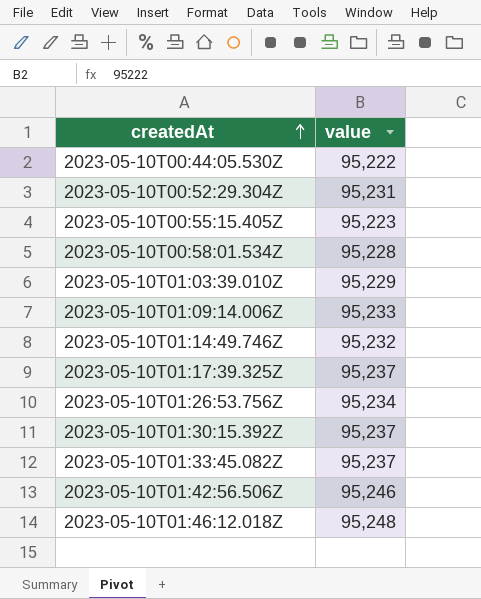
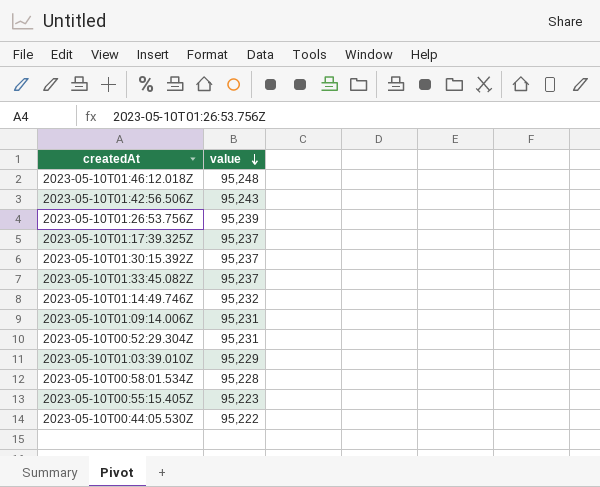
row order: createdAt ascending -> value descending
2023-05-10T01:42:56.506Z | value: 95,246 -> 95,243
2023-05-10T01:26:53.756Z | value: 95,234 -> 95,239
2023-05-10T01:09:14.006Z | value: 95,233 -> 95,231

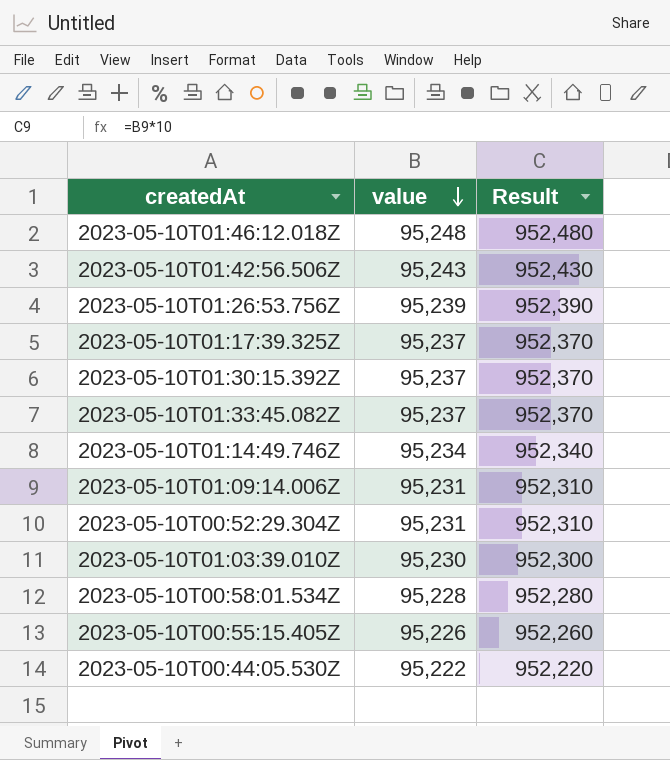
column Result | formula: none -> [value] * 10
2023-05-10T01:14:49.746Z | value: 95,232 -> 95,234
2023-05-10T01:03:39.010Z | value: 95,229 -> 95,230
2023-05-10T00:55:15.405Z | value: 95,223 -> 95,226

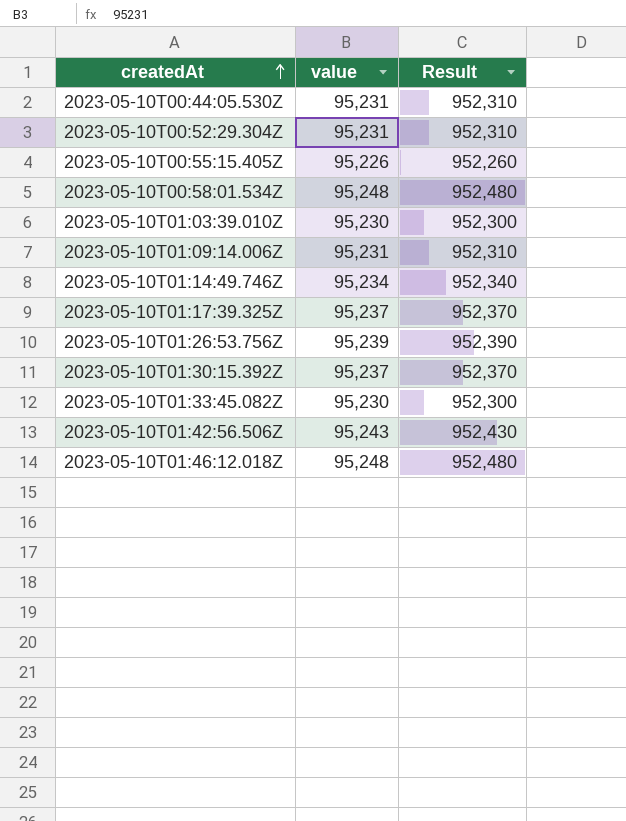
row order: value descending -> createdAt ascending
2023-05-10T00:44:05.530Z | value: 95,222 -> 95,231
2023-05-10T00:44:05.530Z | Result: 952,220 -> 952,310
2023-05-10T00:58:01.534Z | value: 95,228 -> 95,248
2023-05-10T00:58:01.534Z | Result: 952,280 -> 952,480
2023-05-10T01:33:45.082Z | value: 95,237 -> 95,230
2023-05-10T01:33:45.082Z | Result: 952,370 -> 952,300

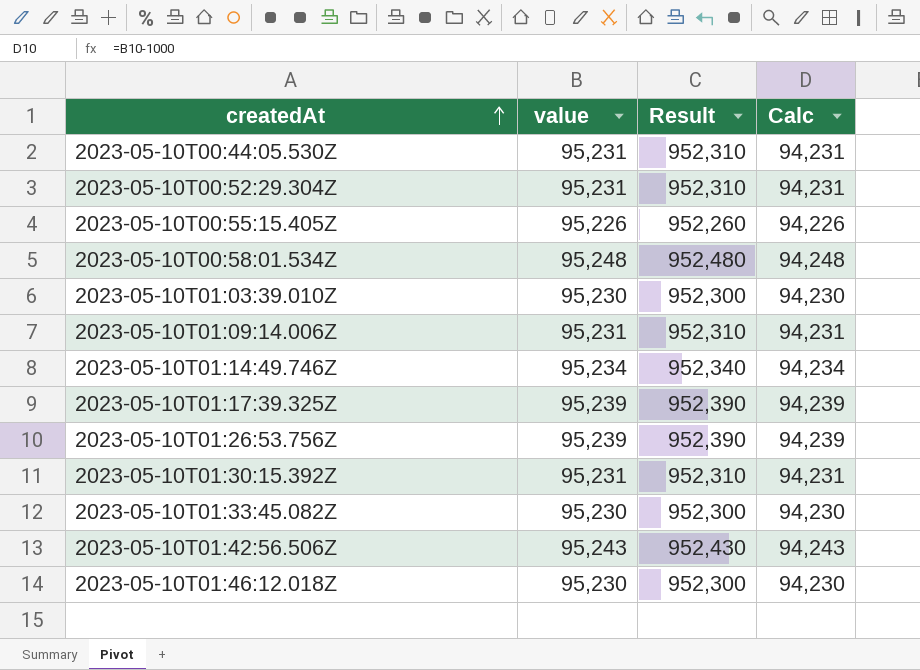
column Calc | formula: none -> [value] - 1000
2023-05-10T01:17:39.325Z | value: 95,237 -> 95,239
2023-05-10T01:17:39.325Z | Result: 952,370 -> 952,390
2023-05-10T01:30:15.392Z | value: 95,237 -> 95,231
2023-05-10T01:30:15.392Z | Result: 952,370 -> 952,310
2023-05-10T01:46:12.018Z | value: 95,248 -> 95,230
2023-05-10T01:46:12.018Z | Result: 952,480 -> 952,300

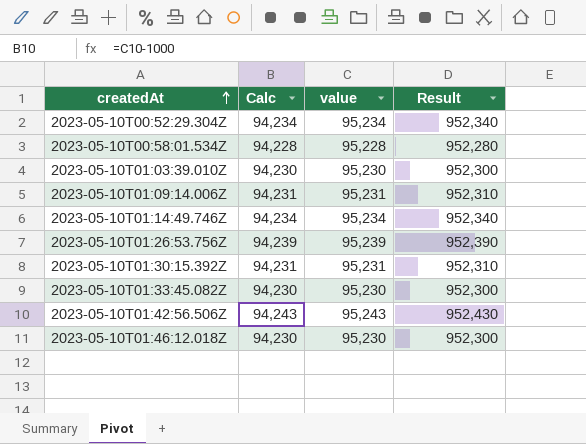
column Calc | position: 4 -> 2
row 2023-05-10T00:44:05.530Z: 95,231 | 952,310 | 94,231 -> none
row 2023-05-10T00:55:15.405Z: 95,226 | 952,260 | 94,226 -> none
row 2023-05-10T01:17:39.325Z: 95,239 | 952,390 | 94,239 -> none
2023-05-10T00:52:29.304Z | Calc: 94,231 -> 94,234
2023-05-10T00:52:29.304Z | value: 95,231 -> 95,234
2023-05-10T00:52:29.304Z | Result: 952,310 -> 952,340
2023-05-10T00:58:01.534Z | Calc: 94,248 -> 94,228
2023-05-10T00:58:01.534Z | value: 95,248 -> 95,228
2023-05-10T00:58:01.534Z | Result: 952,480 -> 952,280

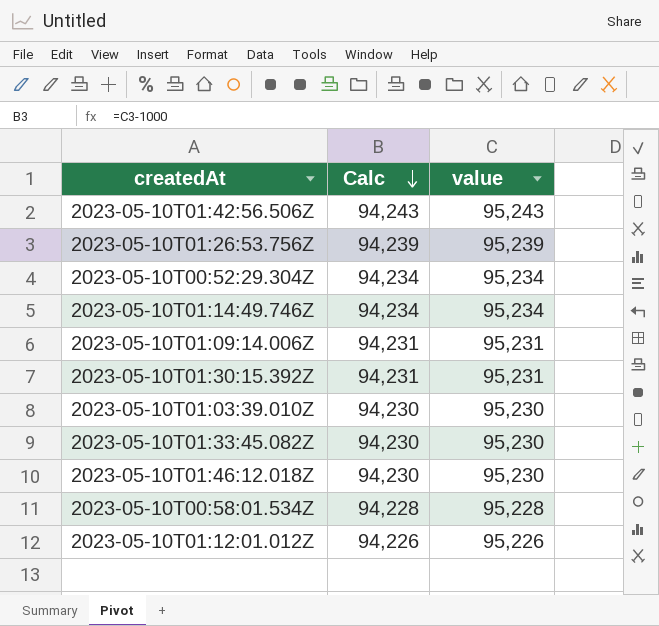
row order: createdAt ascending -> Calc descending
column Result | formula: [value] * 10 -> none
row 2023-05-10T01:12:01.012Z: none -> 94,226 | 95,226

